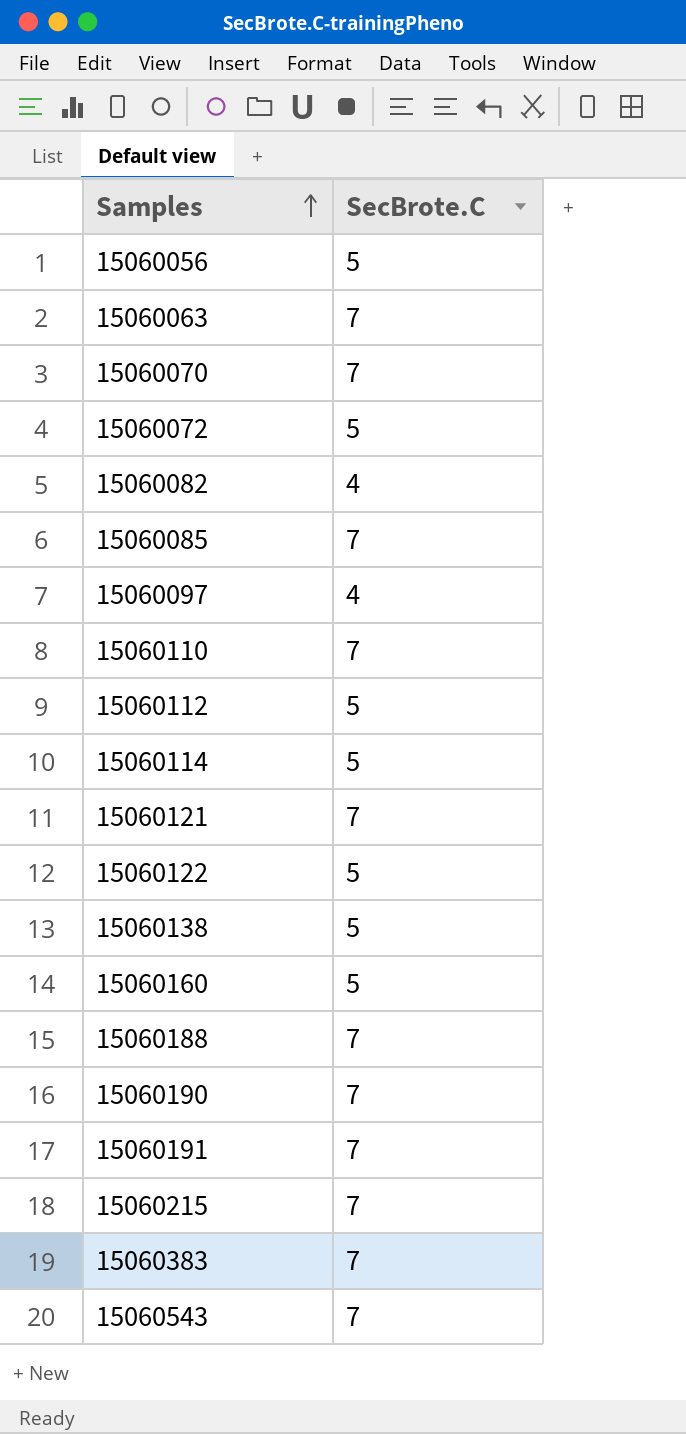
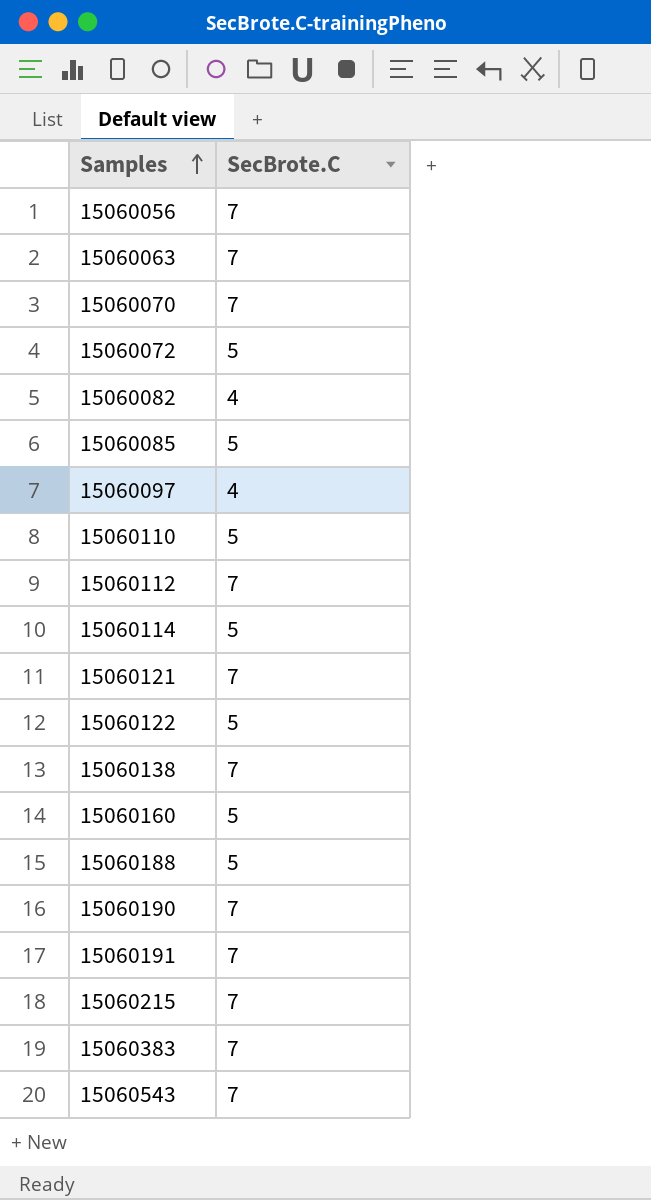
15060056 | SecBrote.C: 5 -> 7
15060085 | SecBrote.C: 7 -> 5
15060110 | SecBrote.C: 7 -> 5
15060112 | SecBrote.C: 5 -> 7
15060138 | SecBrote.C: 5 -> 7
15060188 | SecBrote.C: 7 -> 5

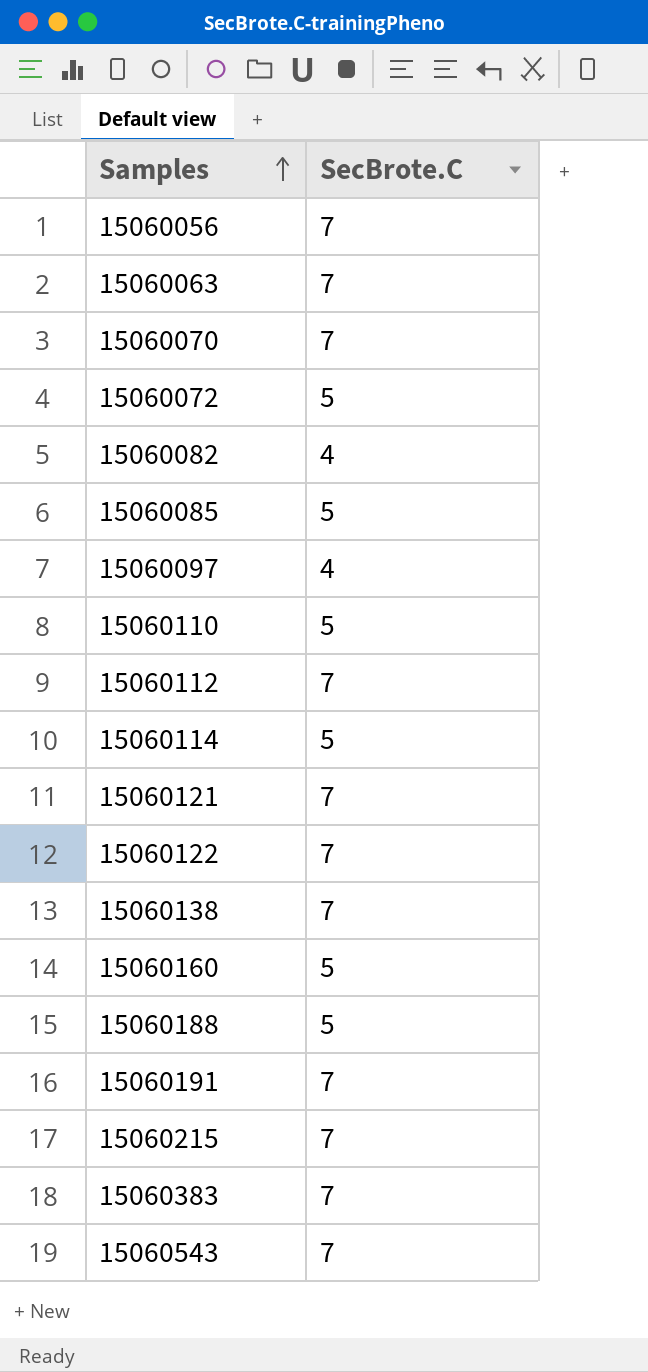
row 15060190: 7 -> none
15060122 | SecBrote.C: 5 -> 7

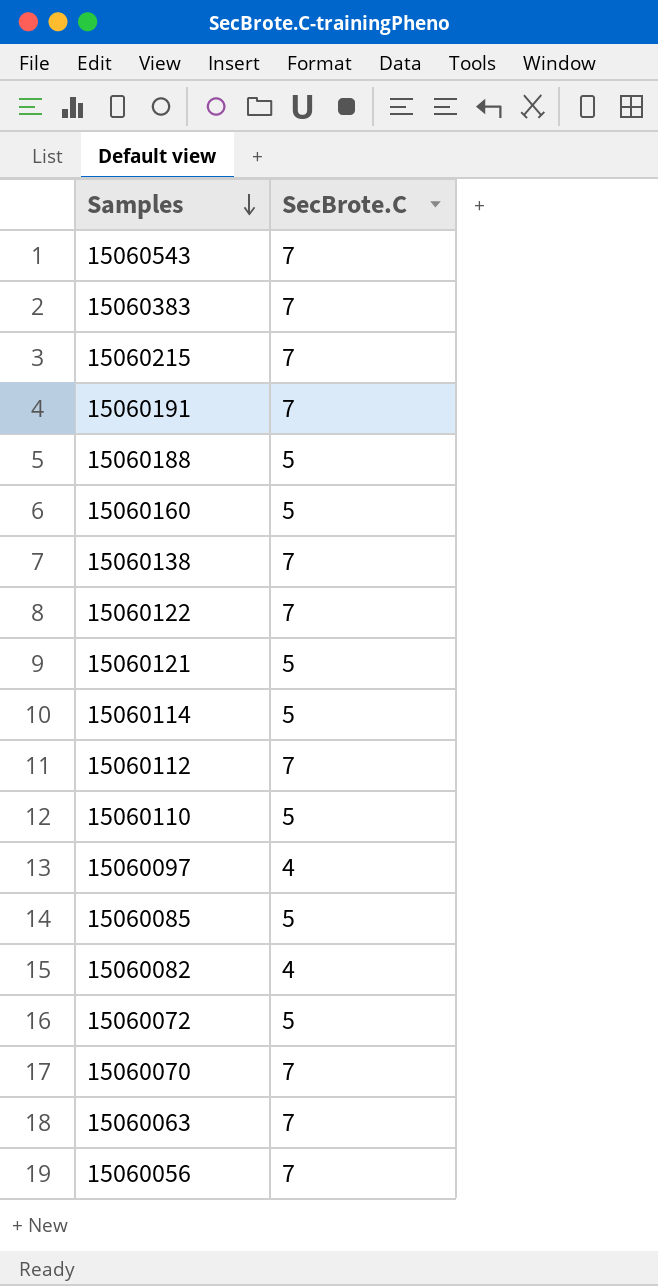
row order: Samples ascending -> Samples descending
15060121 | SecBrote.C: 7 -> 5

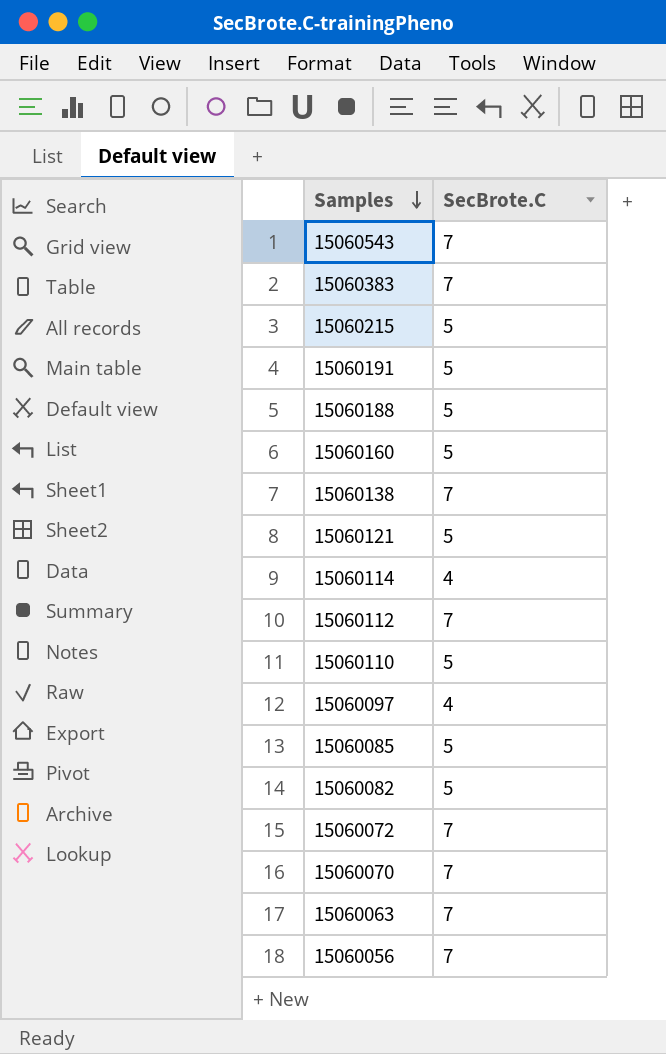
row 15060122: 7 -> none
15060215 | SecBrote.C: 7 -> 5
15060191 | SecBrote.C: 7 -> 5
15060114 | SecBrote.C: 5 -> 4
15060082 | SecBrote.C: 4 -> 5
15060072 | SecBrote.C: 5 -> 7

